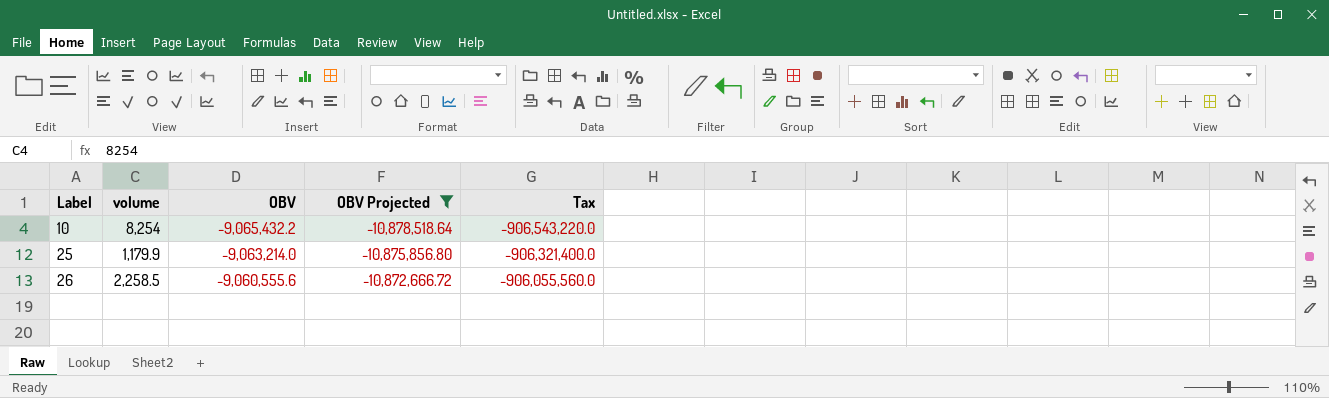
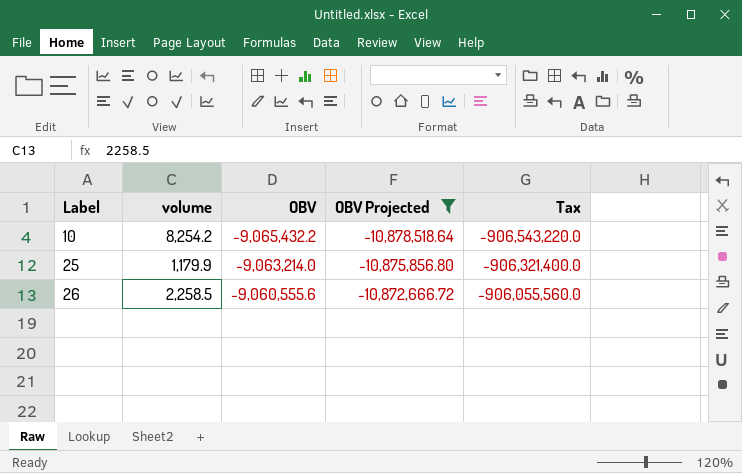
10 | volume: 8,254 -> 8,254.2

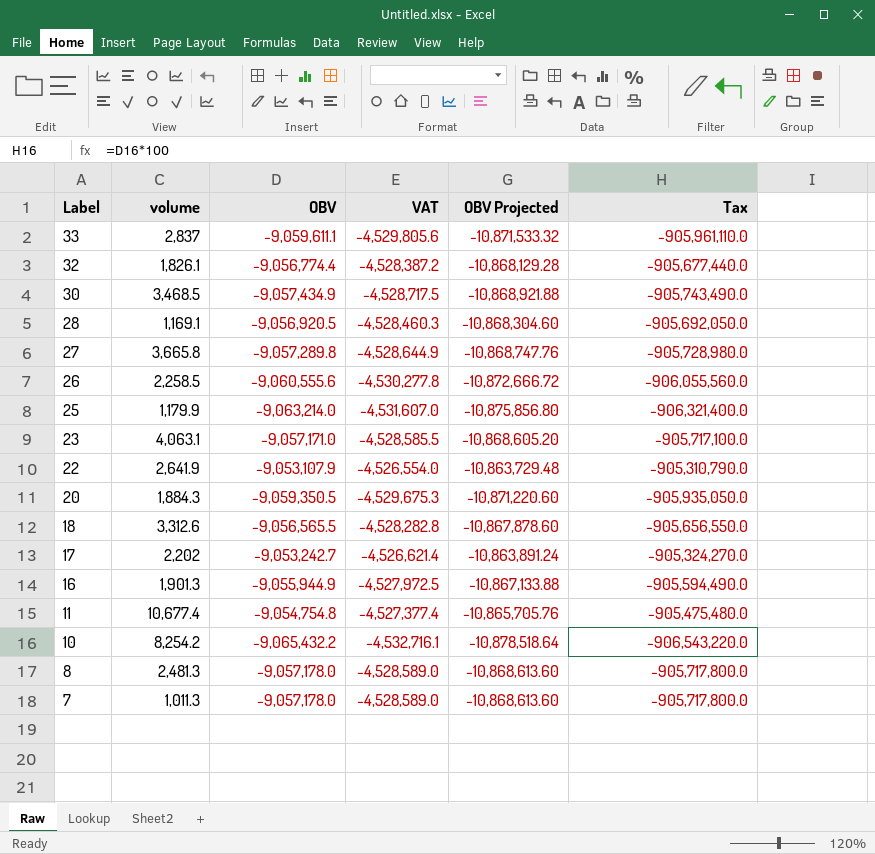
filter: OBV Projected <= -10,872,666.72 -> none
row order: Label ascending -> Label descending
column VAT | formula: none -> [OBV] * 0.5

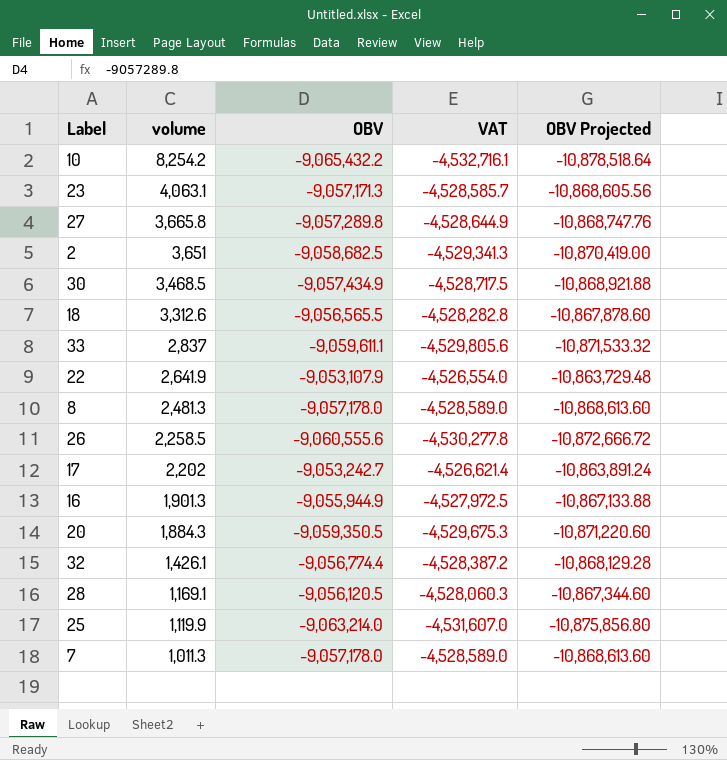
row order: Label descending -> volume descending
column Tax | formula: [OBV] * 100 -> none
row 11: 10,677.4 | -9,054,754.8 | -4,527,377.4 | -10,865,705.76 | -905,475,480.0 -> none
23 | OBV: -9,057,171.0 -> -9,057,171.3
23 | VAT: -4,528,585.5 -> -4,528,585.7
23 | OBV Projected: -10,868,605.20 -> -10,868,605.56
row 2: none -> 3,651 | -9,058,682.5 | -4,529,341.3 | -10,870,419.00
32 | volume: 1,826.1 -> 1,426.1
28 | OBV: -9,056,920.5 -> -9,056,120.5
28 | VAT: -4,528,460.3 -> -4,528,060.3
28 | OBV Projected: -10,868,304.60 -> -10,867,344.60
25 | volume: 1,179.9 -> 1,119.9

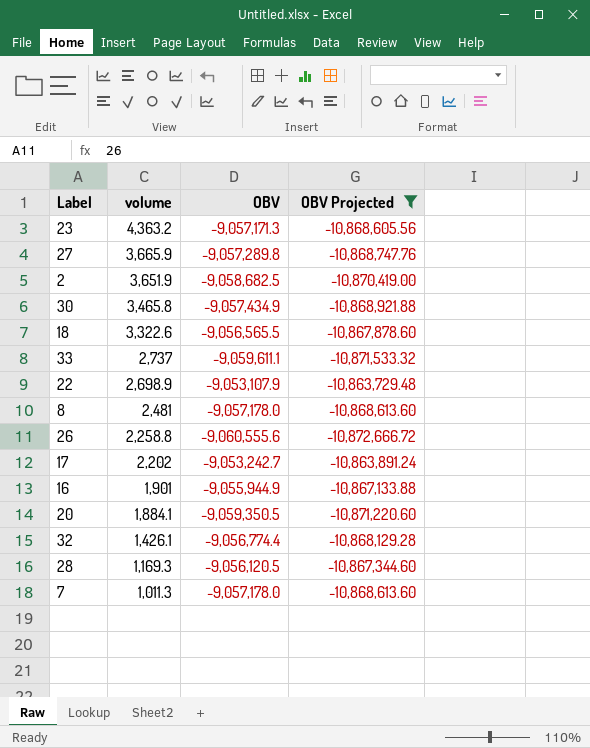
filter: none -> OBV Projected >= -10,872,666.72
column VAT | formula: [OBV] * 0.5 -> none
23 | volume: 4,063.1 -> 4,363.2
27 | volume: 3,665.8 -> 3,665.9
2 | volume: 3,651 -> 3,651.9
30 | volume: 3,468.5 -> 3,465.8
18 | volume: 3,312.6 -> 3,322.6
33 | volume: 2,837 -> 2,737
22 | volume: 2,641.9 -> 2,698.9
8 | volume: 2,481.3 -> 2,481
26 | volume: 2,258.5 -> 2,258.8
16 | volume: 1,901.3 -> 1,901
20 | volume: 1,884.3 -> 1,884.1
28 | volume: 1,169.1 -> 1,169.3

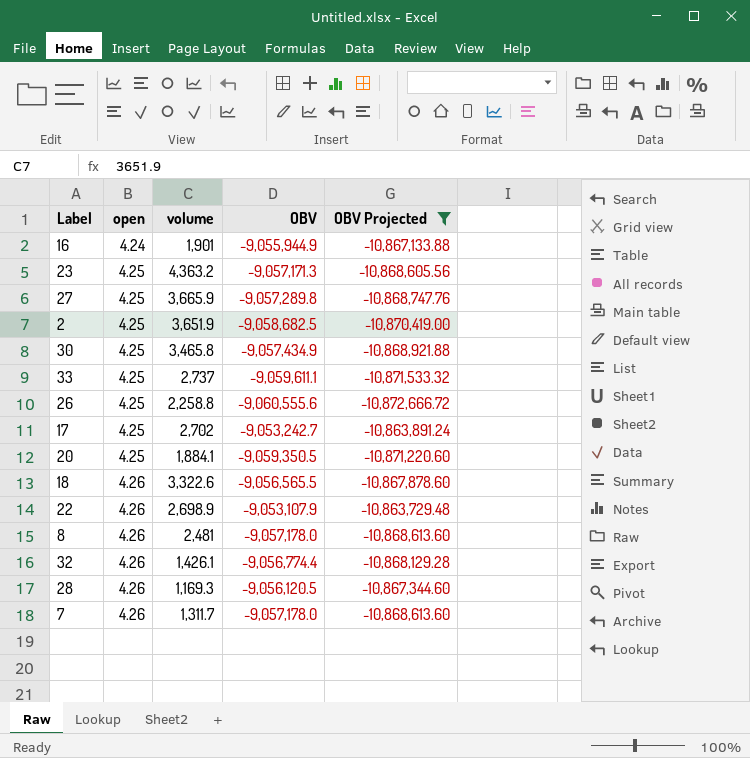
row order: volume descending -> open ascending
column open | position: none -> 2
17 | volume: 2,202 -> 2,702
7 | volume: 1,011.3 -> 1,311.7

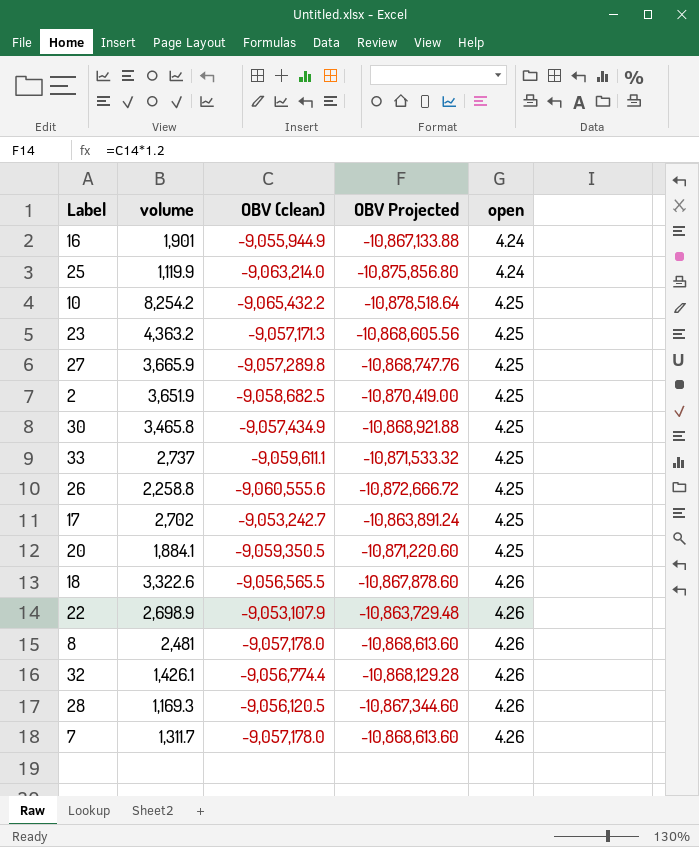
filter: OBV Projected >= -10,872,666.72 -> none
column name: OBV -> OBV (clean)
column open | position: 2 -> 5

